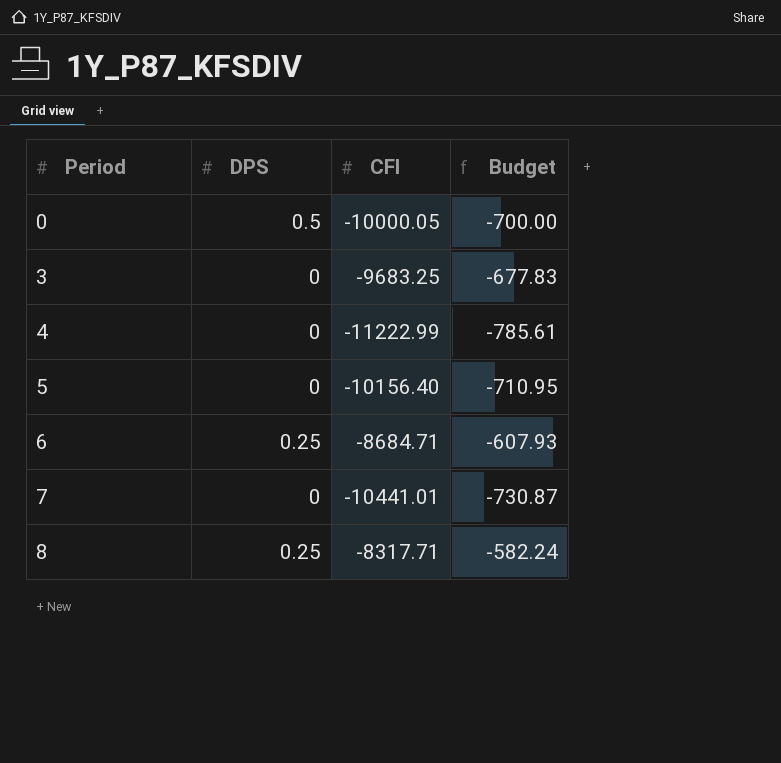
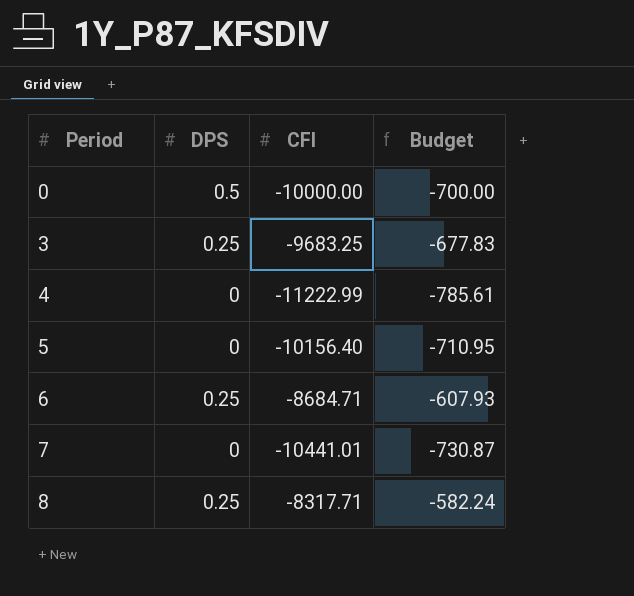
0 | CFI: -10000.05 -> -10000.00
3 | DPS: 0 -> 0.25

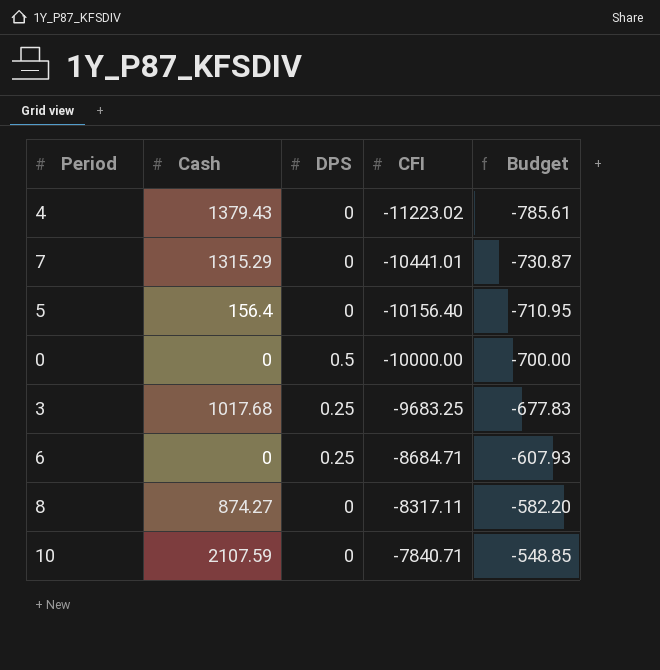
row order: Period ascending -> CFI ascending
column Cash | position: none -> 2
4 | CFI: -11222.99 -> -11223.02
8 | DPS: 0.25 -> 0
8 | CFI: -8317.71 -> -8317.11
8 | Budget: -582.24 -> -582.20
row 10: none -> 2107.59 | 0 | -7840.71 | -548.85

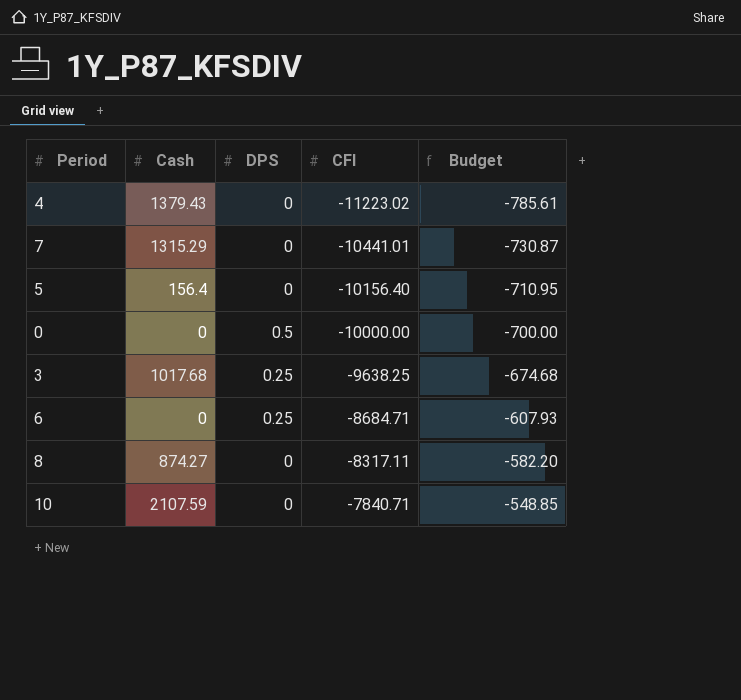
3 | CFI: -9683.25 -> -9638.25
3 | Budget: -677.83 -> -674.68

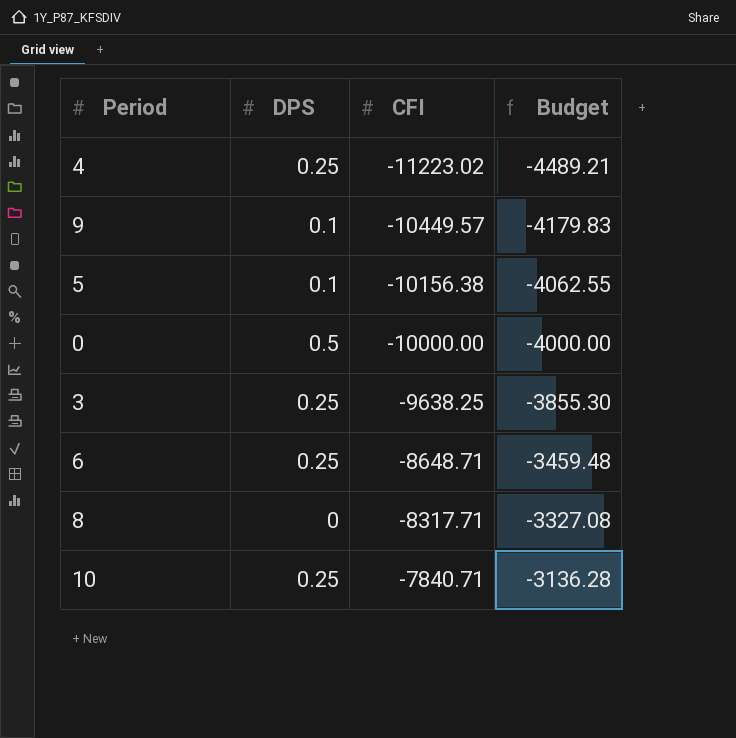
column Cash | position: 2 -> none
column Budget | formula: [CFI] * 0.07 -> [CFI] * 0.4
row 7: 1315.29 | 0 | -10441.01 | -730.87 -> none
4 | DPS: 0 -> 0.25
row 9: none -> 0.1 | -10449.57 | -4179.83
5 | DPS: 0 -> 0.1
5 | CFI: -10156.40 -> -10156.38
6 | CFI: -8684.71 -> -8648.71
8 | CFI: -8317.11 -> -8317.71
10 | DPS: 0 -> 0.25

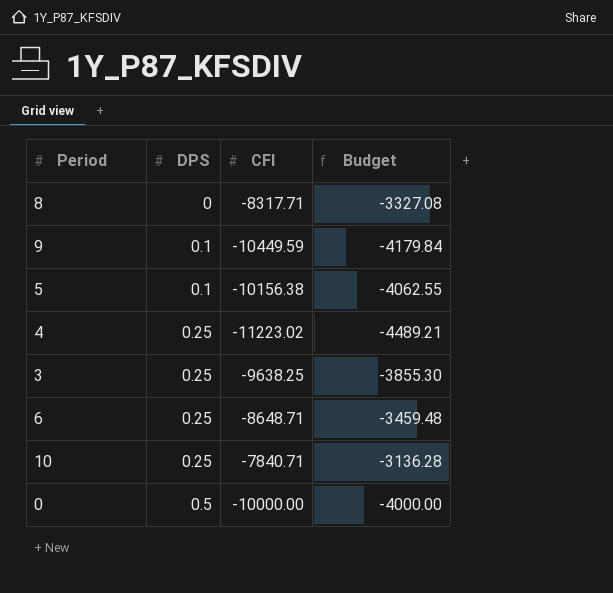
row order: CFI ascending -> DPS ascending
9 | CFI: -10449.57 -> -10449.59
9 | Budget: -4179.83 -> -4179.84

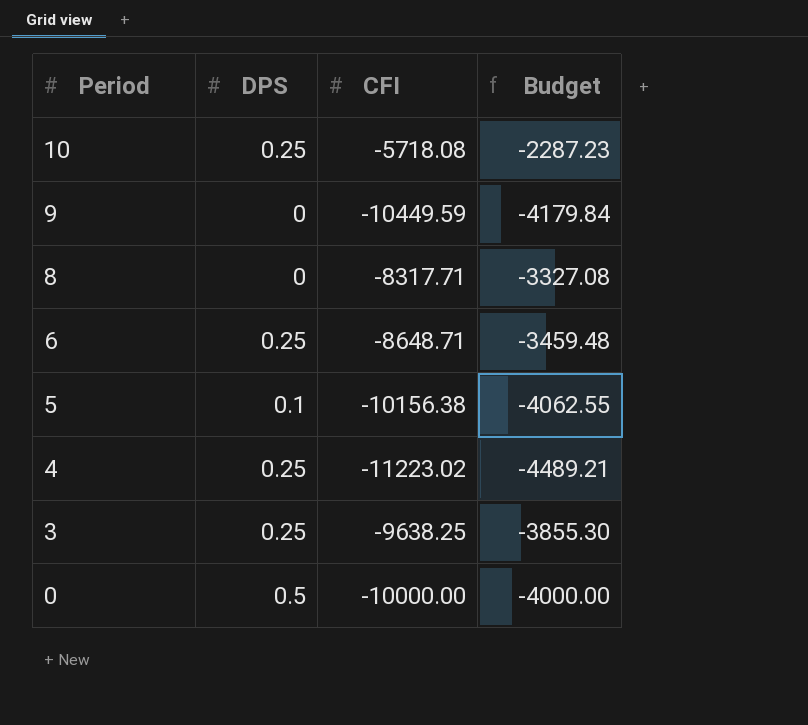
row order: DPS ascending -> Period descending
10 | CFI: -7840.71 -> -5718.08
10 | Budget: -3136.28 -> -2287.23
9 | DPS: 0.1 -> 0

